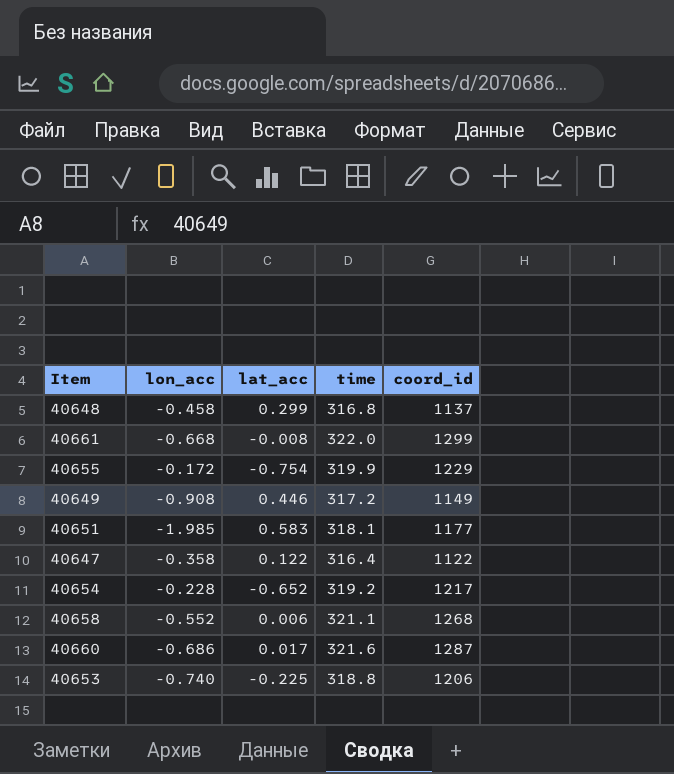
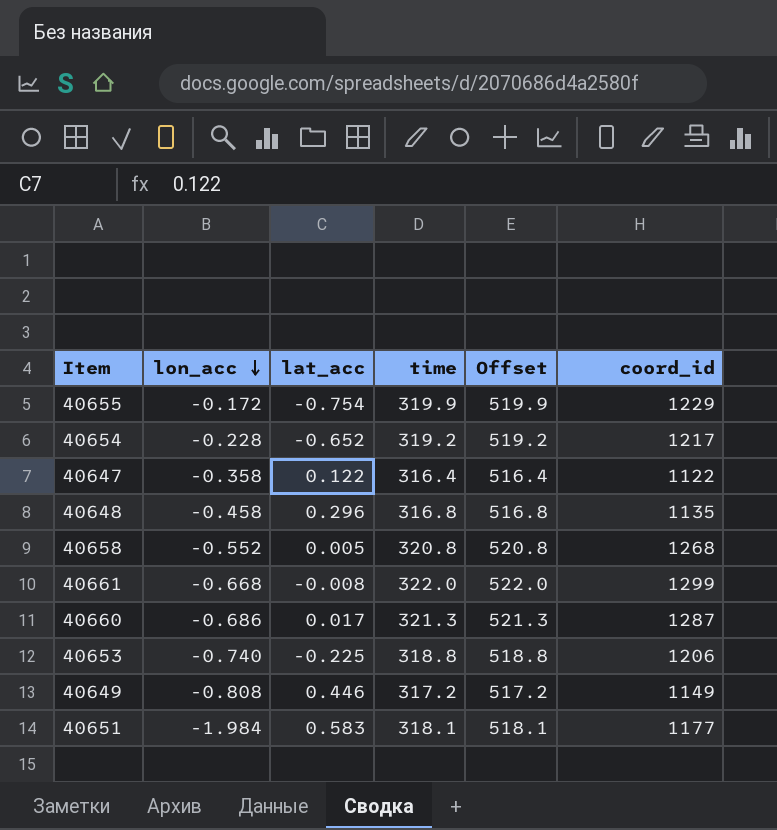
row order: none -> lon_acc descending
column Offset | formula: none -> [time] + 200
40648 | lat_acc: 0.299 -> 0.296
40648 | coord_id: 1137 -> 1135
40658 | lat_acc: 0.006 -> 0.005
40658 | time: 321.1 -> 320.8
40660 | time: 321.6 -> 321.3
40649 | lon_acc: -0.908 -> -0.808
40651 | lon_acc: -1.985 -> -1.984

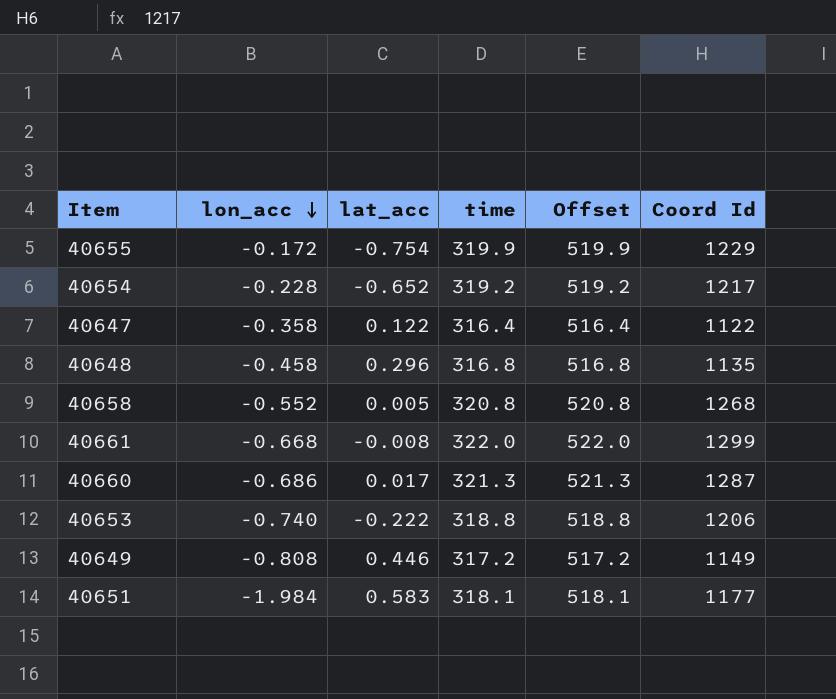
column name: coord_id -> Coord Id
40653 | lat_acc: -0.225 -> -0.222

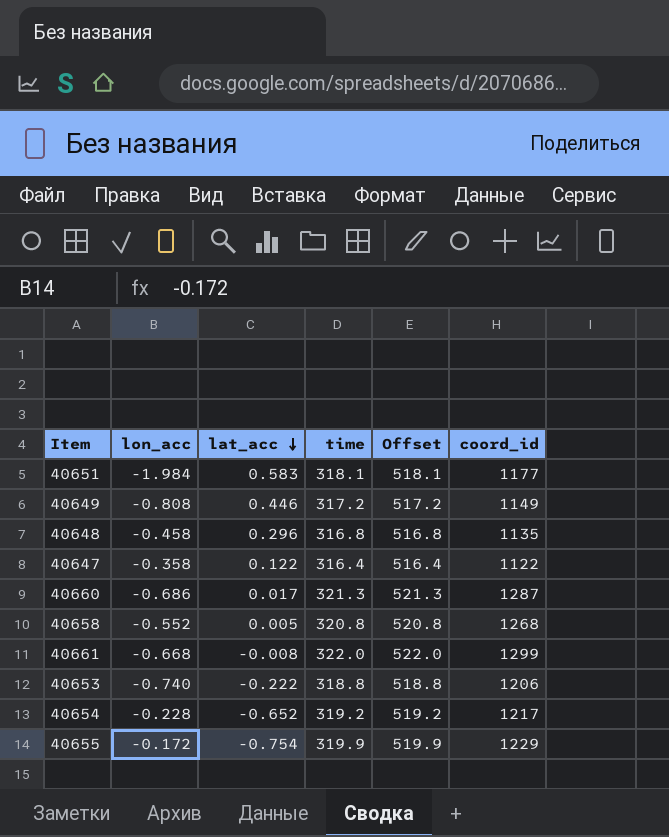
row order: lon_acc descending -> lat_acc descending
column name: Coord Id -> coord_id

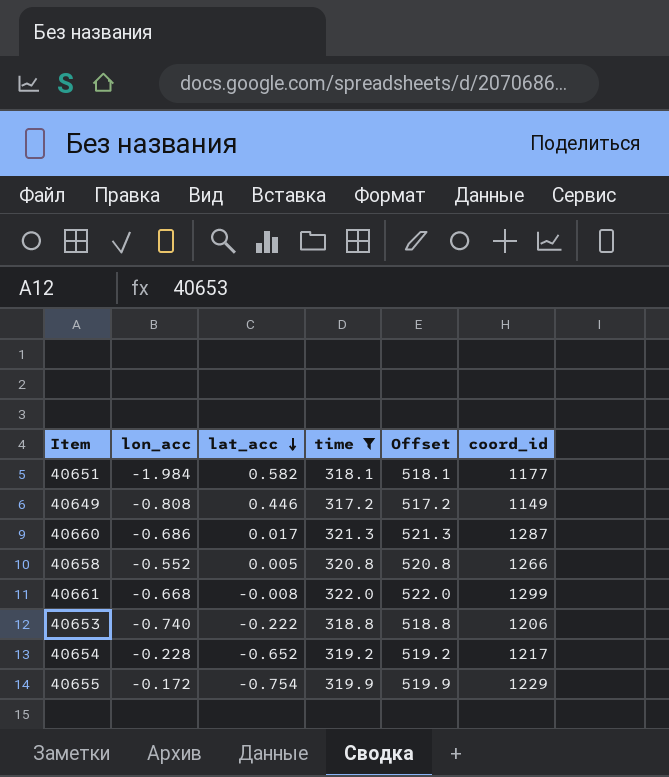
filter: none -> time >= 317.2
40651 | lat_acc: 0.583 -> 0.582
40658 | coord_id: 1268 -> 1266

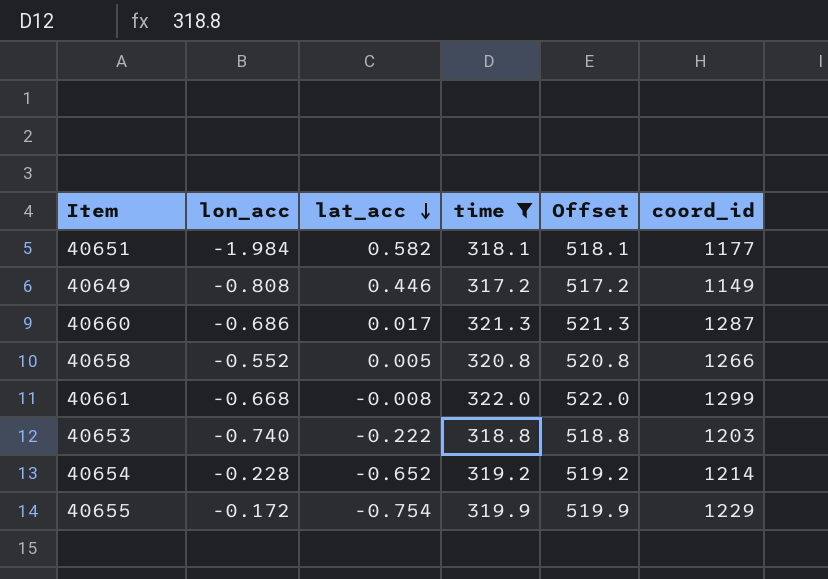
40653 | coord_id: 1206 -> 1203
40654 | coord_id: 1217 -> 1214

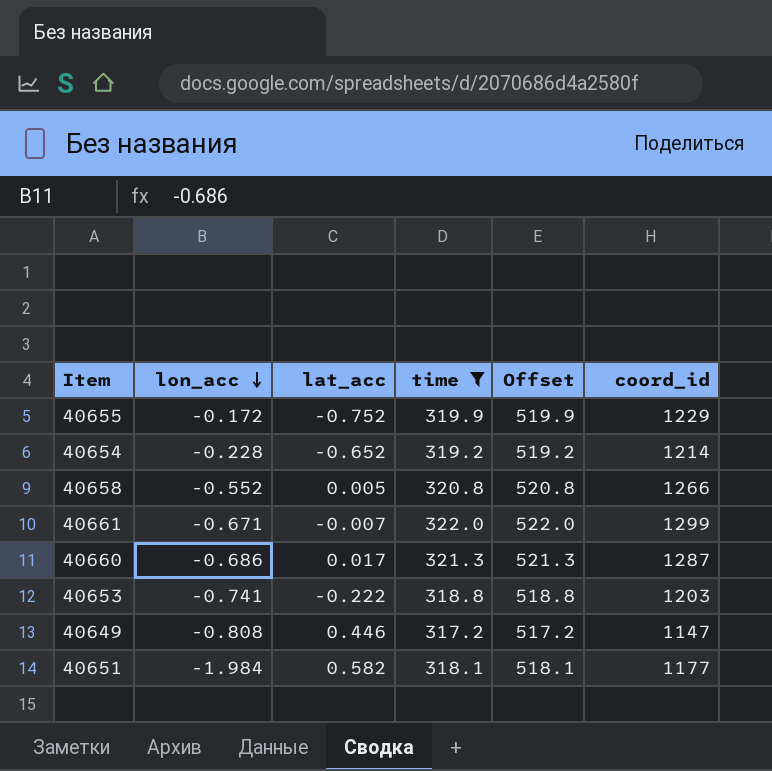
row order: lat_acc descending -> lon_acc descending
40655 | lat_acc: -0.754 -> -0.752
40661 | lon_acc: -0.668 -> -0.671
40661 | lat_acc: -0.008 -> -0.007
40653 | lon_acc: -0.740 -> -0.741
40649 | coord_id: 1149 -> 1147

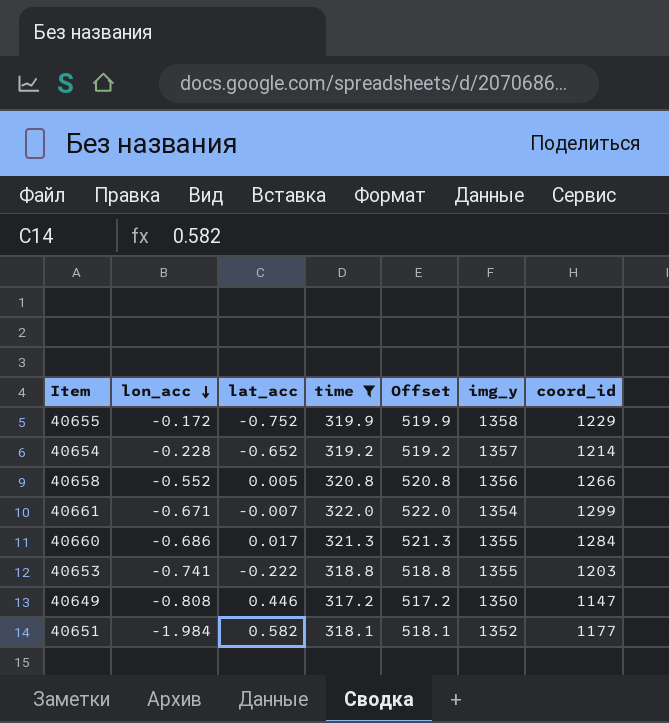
column img_y | position: none -> 6
40660 | coord_id: 1287 -> 1284

